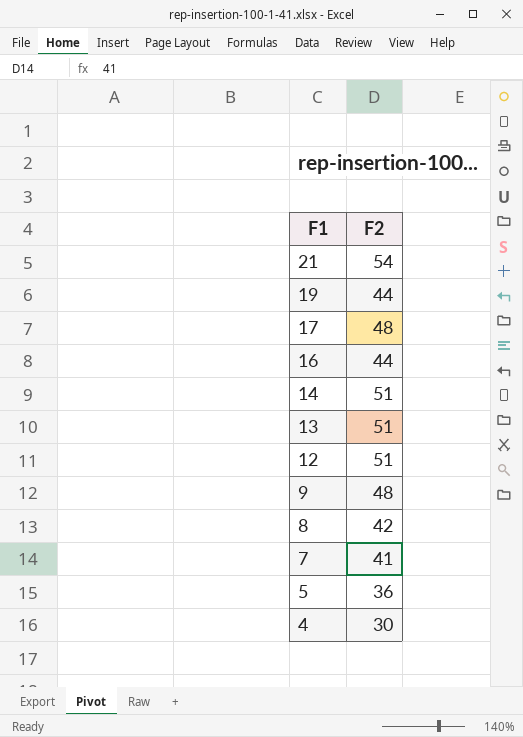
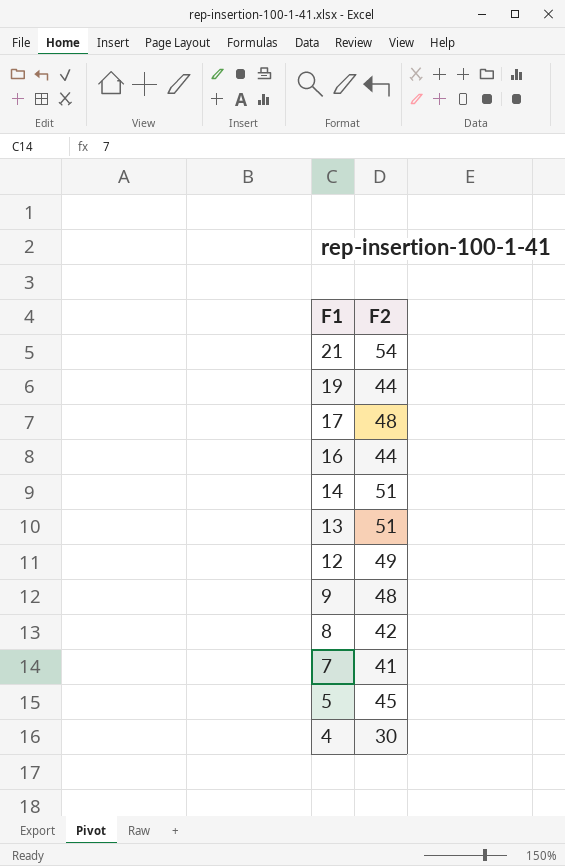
12 | F2: 51 -> 49
5 | F2: 36 -> 45

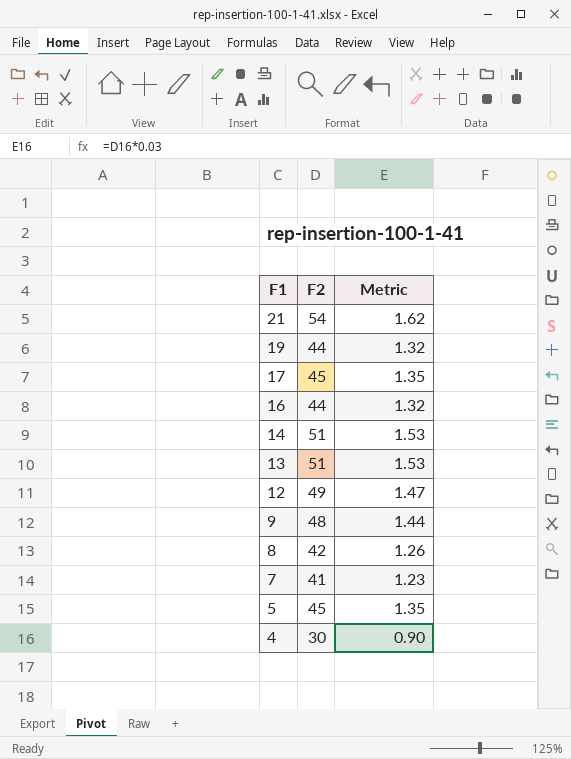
column Metric | formula: none -> [F2] * 0.03
17 | F2: 48 -> 45

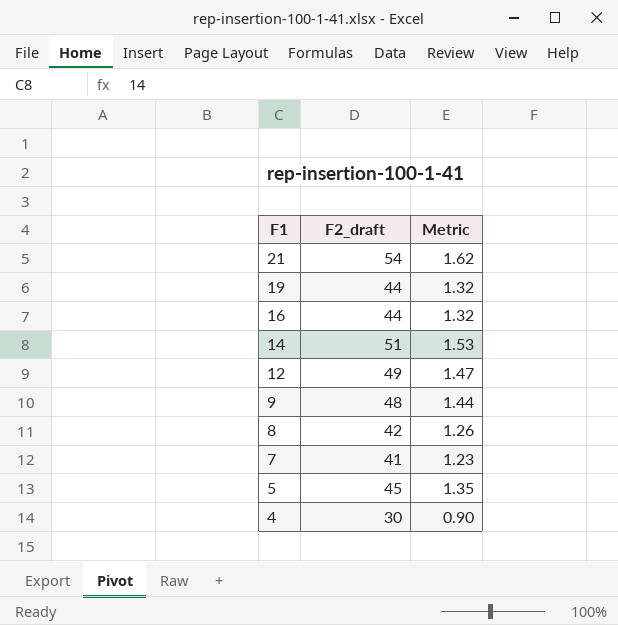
column name: F2 -> F2_draft
row 17: 45 | 1.35 -> none
row 13: 51 | 1.53 -> none

